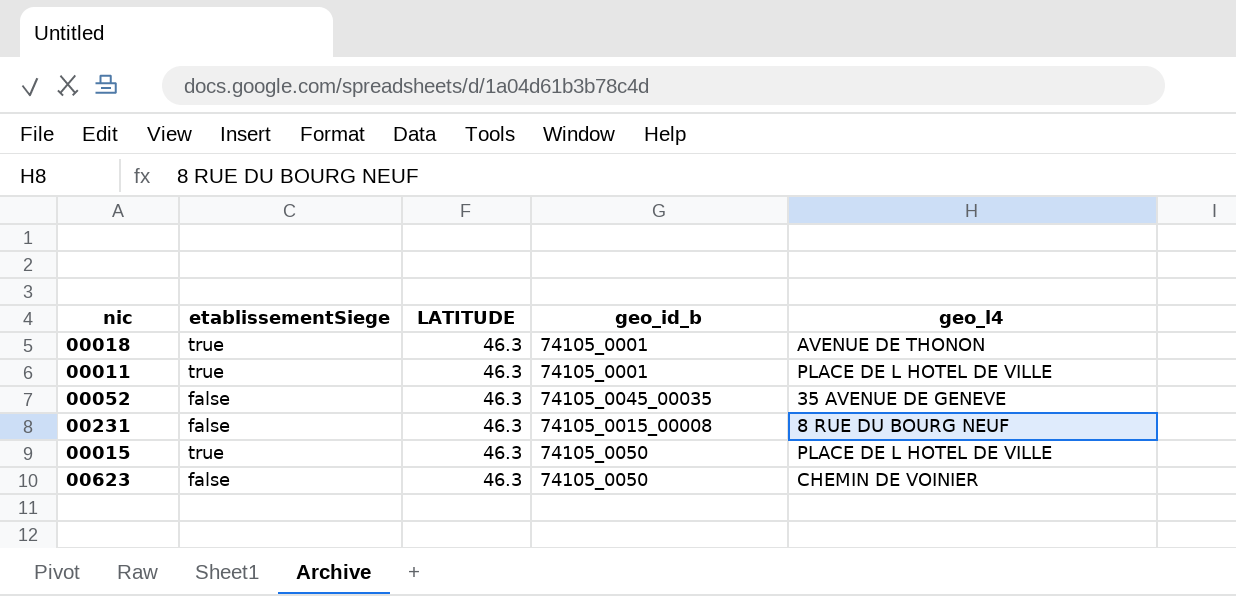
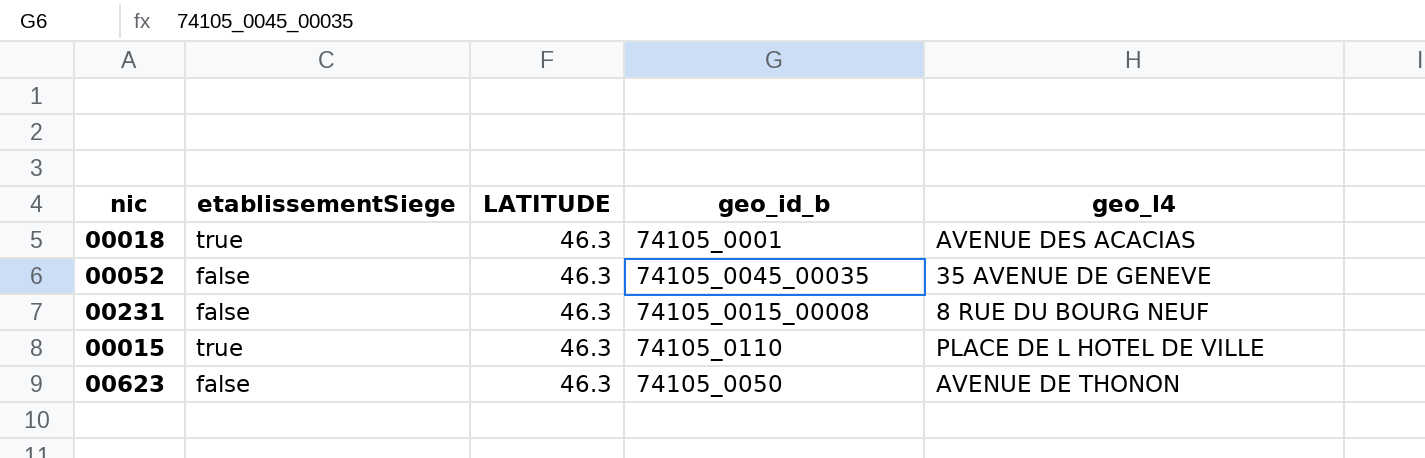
row 00011: true | 46.3 | 74105_0001 | PLACE DE L HOTEL DE VILLE -> none
00018 | geo_l4: AVENUE DE THONON -> AVENUE DES ACACIAS
00015 | geo_id_b: 74105_0050 -> 74105_0110
00623 | geo_l4: CHEMIN DE VOINIER -> AVENUE DE THONON

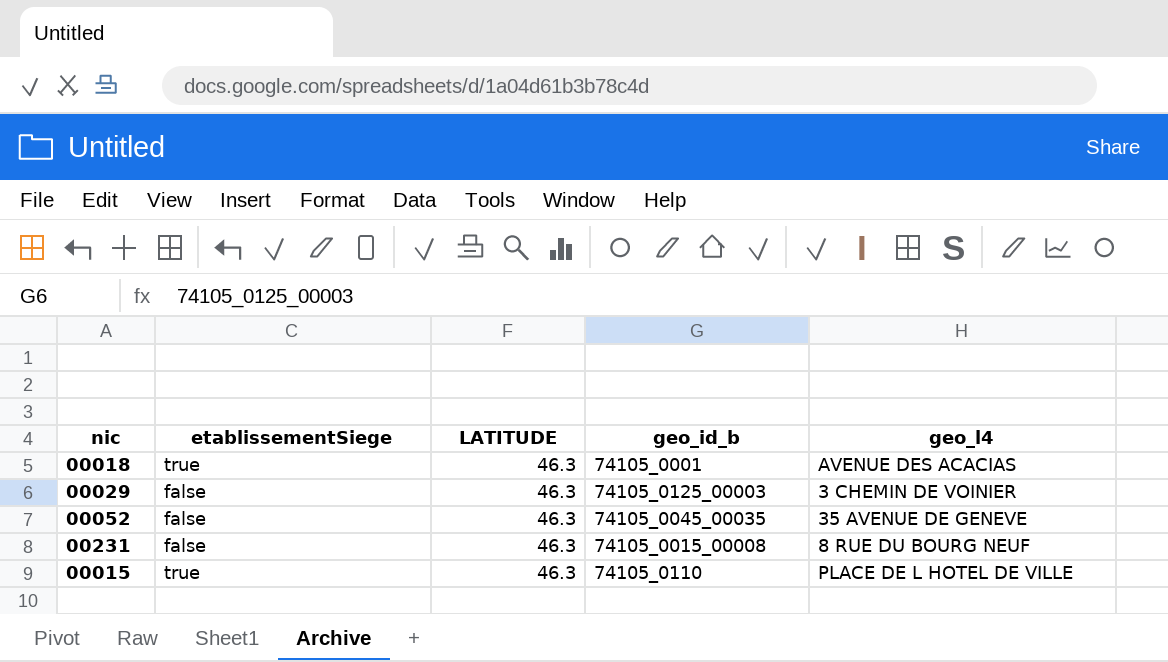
row 00623: false | 46.3 | 74105_0050 | AVENUE DE THONON -> none
row 00029: none -> false | 46.3 | 74105_0125_00003 | 3 CHEMIN DE VOINIER

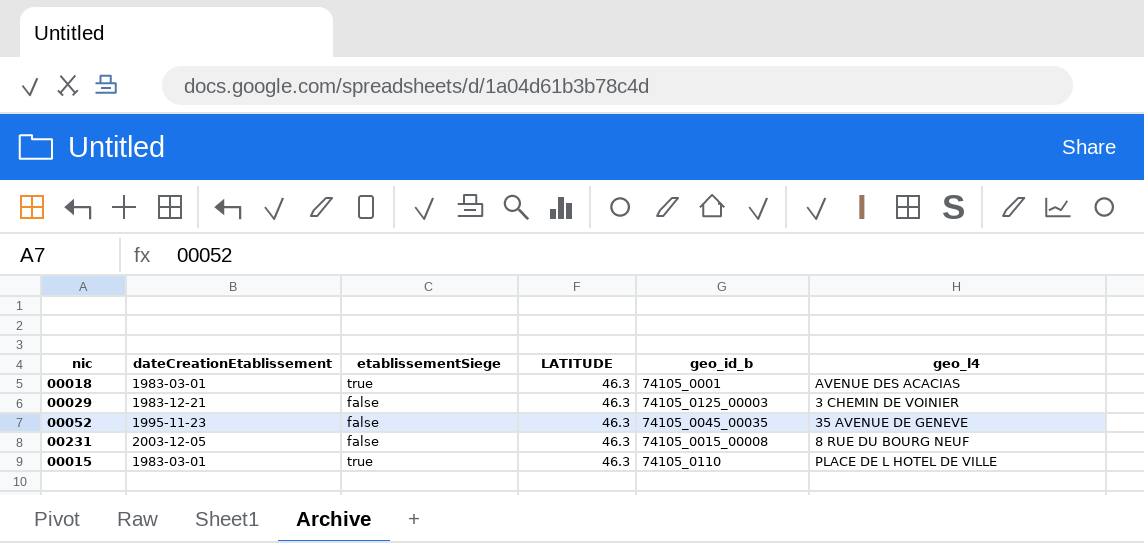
column dateCreationEtablissement | position: none -> 2

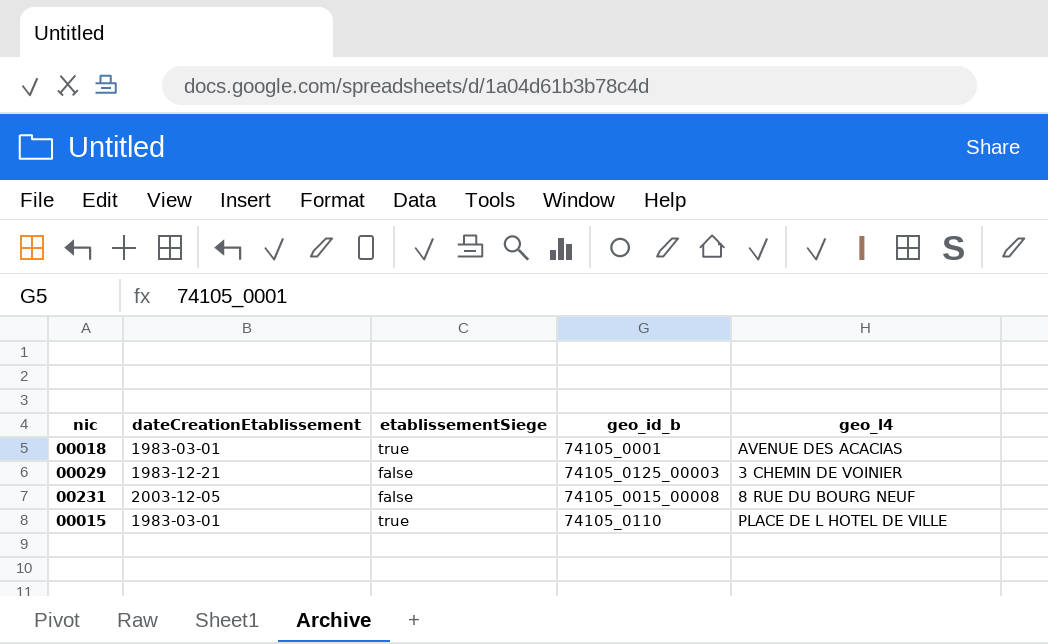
column LATITUDE | position: 4 -> none
row 00052: 1995-11-23 | false | 46.3 | 74105_0045_00035 | 35 AVENUE DE GENEVE -> none

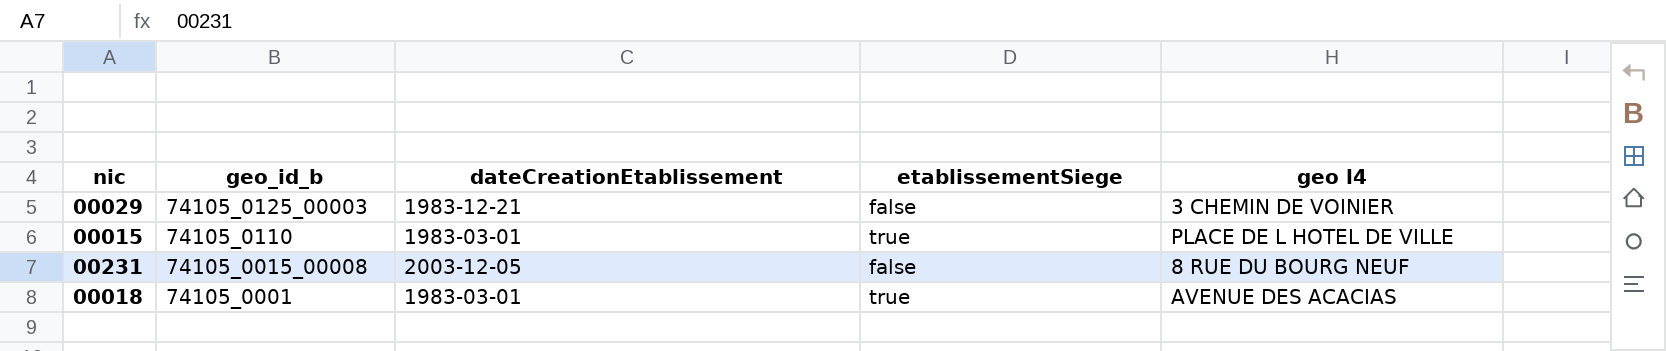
row order: none -> geo_id_b descending
column geo_id_b | position: 4 -> 2
column name: geo_l4 -> geo l4

